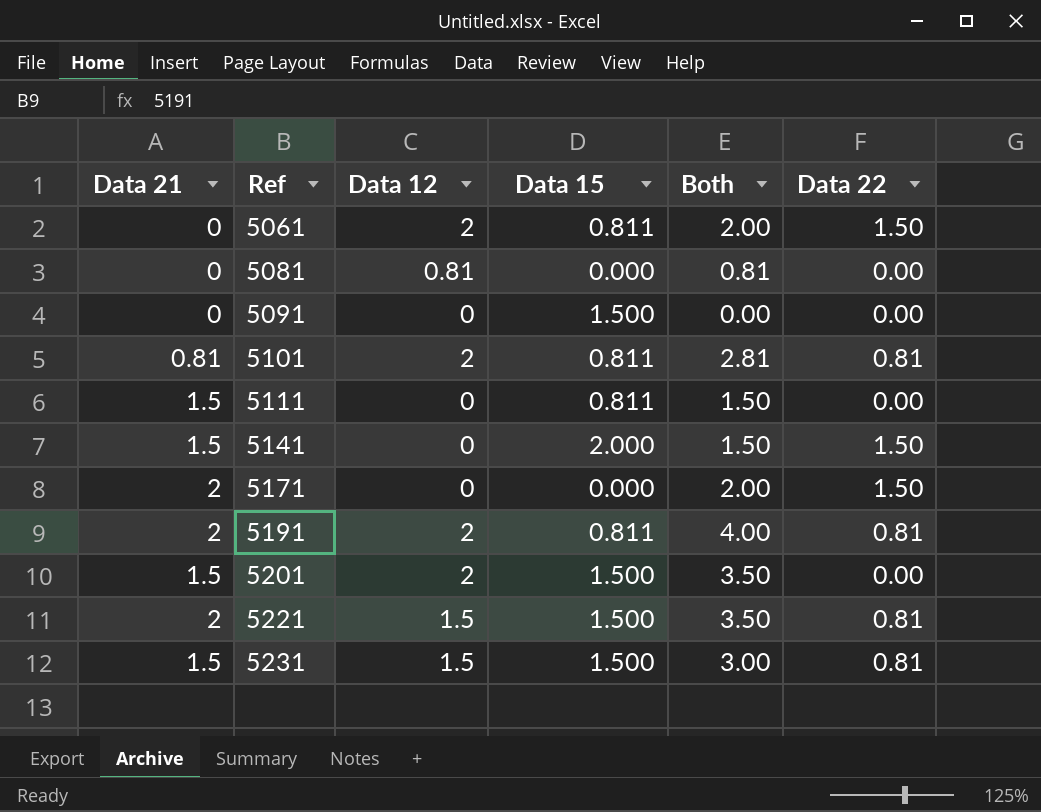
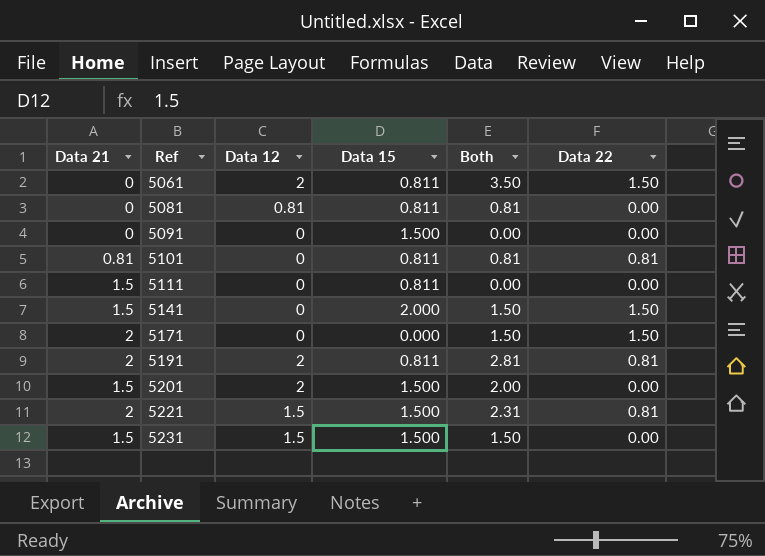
column Both | formula: [Data 21] + [Data 12] -> [Data 12] + [Data 22]
5081 | Data 15: 0.000 -> 0.811
5101 | Data 12: 2 -> 0
5231 | Data 22: 0.81 -> 0.00

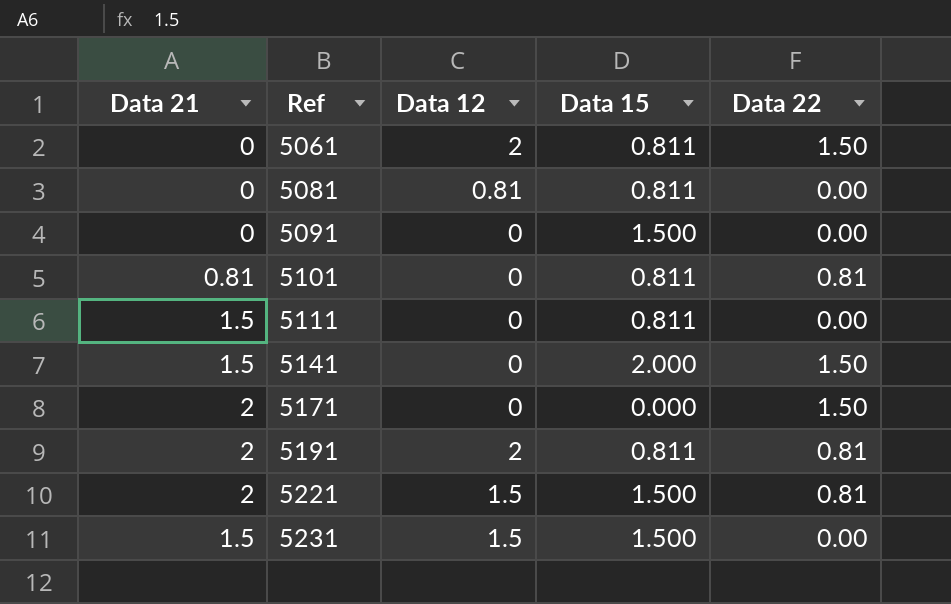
column Both | formula: [Data 12] + [Data 22] -> none
row 5201: 1.5 | 2 | 1.500 | 2.00 | 0.00 -> none

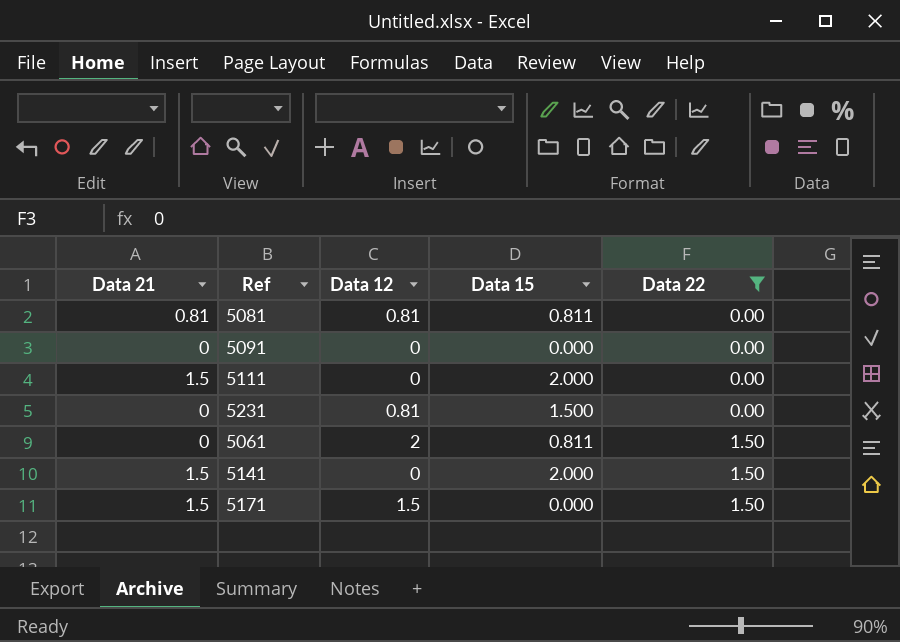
filter: none -> Data 22 != 0.81
row order: Ref ascending -> Data 22 ascending
5081 | Data 21: 0 -> 0.81
5091 | Data 15: 1.500 -> 0.000
5111 | Data 15: 0.811 -> 2.000
5231 | Data 21: 1.5 -> 0
5231 | Data 12: 1.5 -> 0.81
5171 | Data 21: 2 -> 1.5
5171 | Data 12: 0 -> 1.5

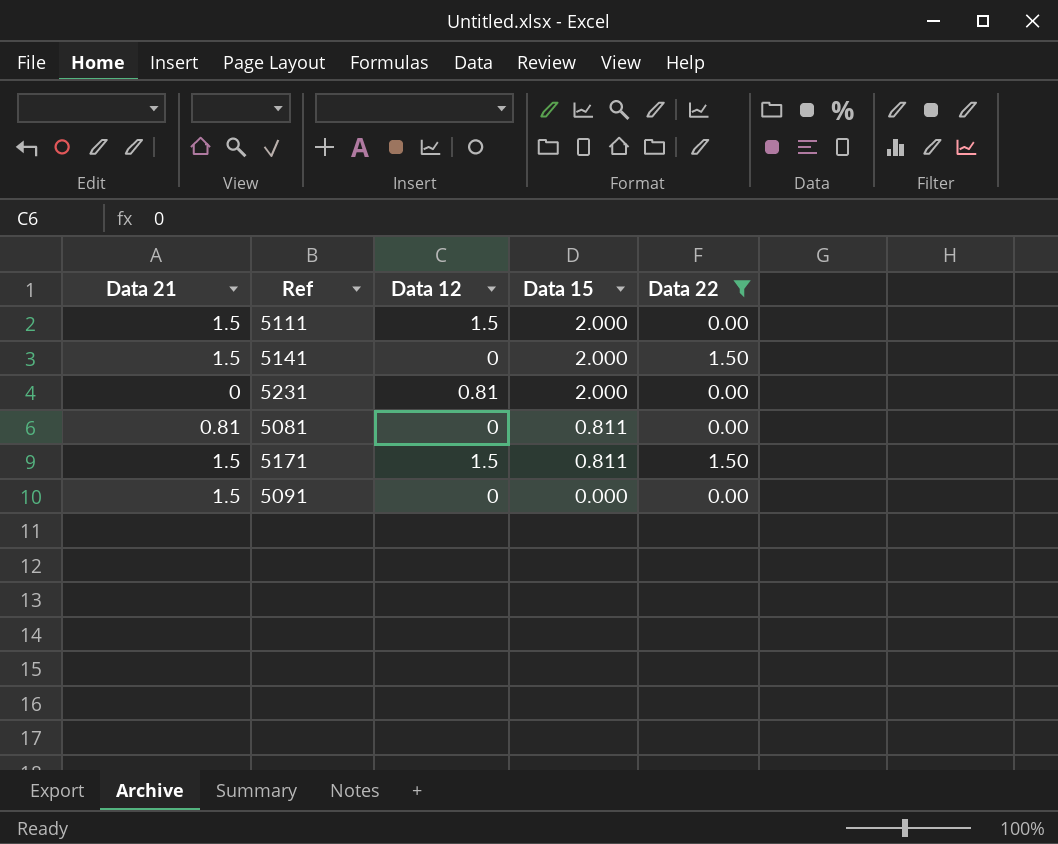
row order: Data 22 ascending -> Data 15 descending
row 5061: 0 | 2 | 0.811 | 1.50 -> none
5111 | Data 12: 0 -> 1.5
5231 | Data 15: 1.500 -> 2.000
5081 | Data 12: 0.81 -> 0
5171 | Data 15: 0.000 -> 0.811
5091 | Data 21: 0 -> 1.5

